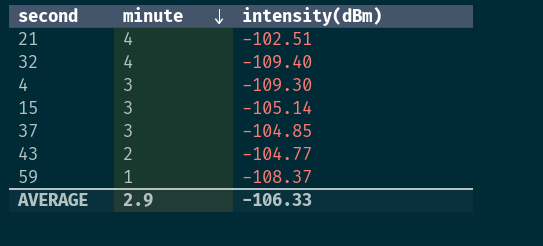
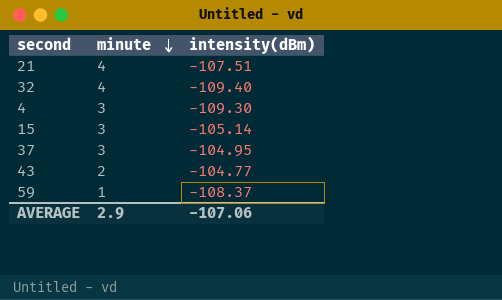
21 | intensity(dBm): -102.51 -> -107.51
37 | intensity(dBm): -104.85 -> -104.95
AVERAGE | intensity(dBm): -106.33 -> -107.06

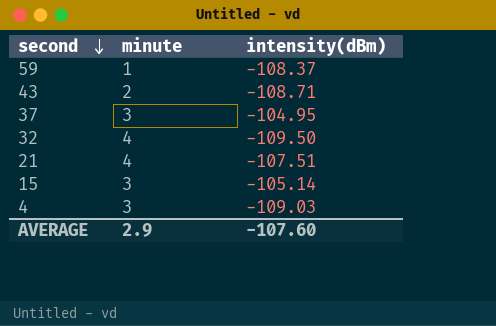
row order: minute descending -> second descending
43 | intensity(dBm): -104.77 -> -108.71
32 | intensity(dBm): -109.40 -> -109.50
4 | intensity(dBm): -109.30 -> -109.03
AVERAGE | intensity(dBm): -107.06 -> -107.60

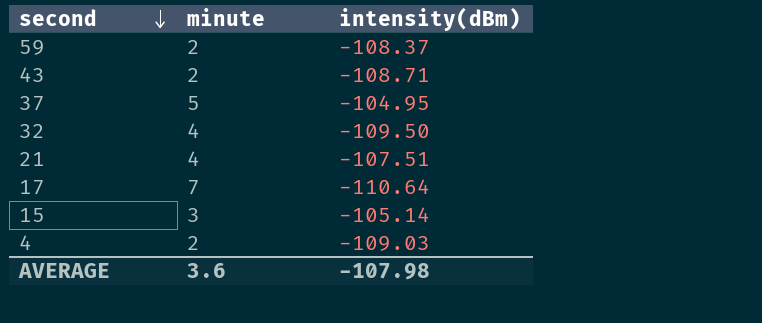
59 | minute: 1 -> 2
37 | minute: 3 -> 5
row 17: none -> 7 | -110.64
4 | minute: 3 -> 2
AVERAGE | minute: 2.9 -> 3.6
AVERAGE | intensity(dBm): -107.60 -> -107.98

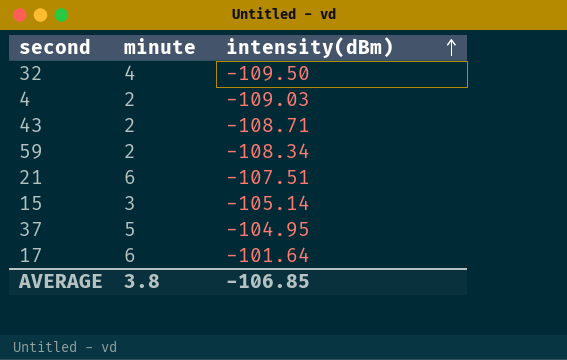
row order: second descending -> intensity(dBm) ascending
59 | intensity(dBm): -108.37 -> -108.34
21 | minute: 4 -> 6
17 | minute: 7 -> 6
17 | intensity(dBm): -110.64 -> -101.64
AVERAGE | minute: 3.6 -> 3.8
AVERAGE | intensity(dBm): -107.98 -> -106.85

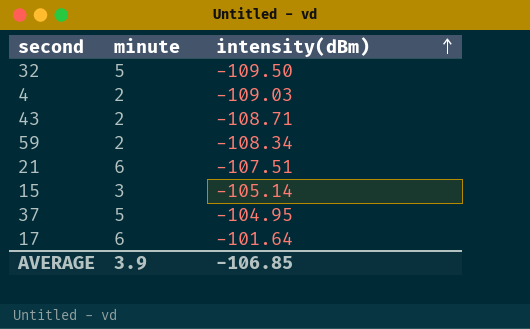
32 | minute: 4 -> 5
AVERAGE | minute: 3.8 -> 3.9

